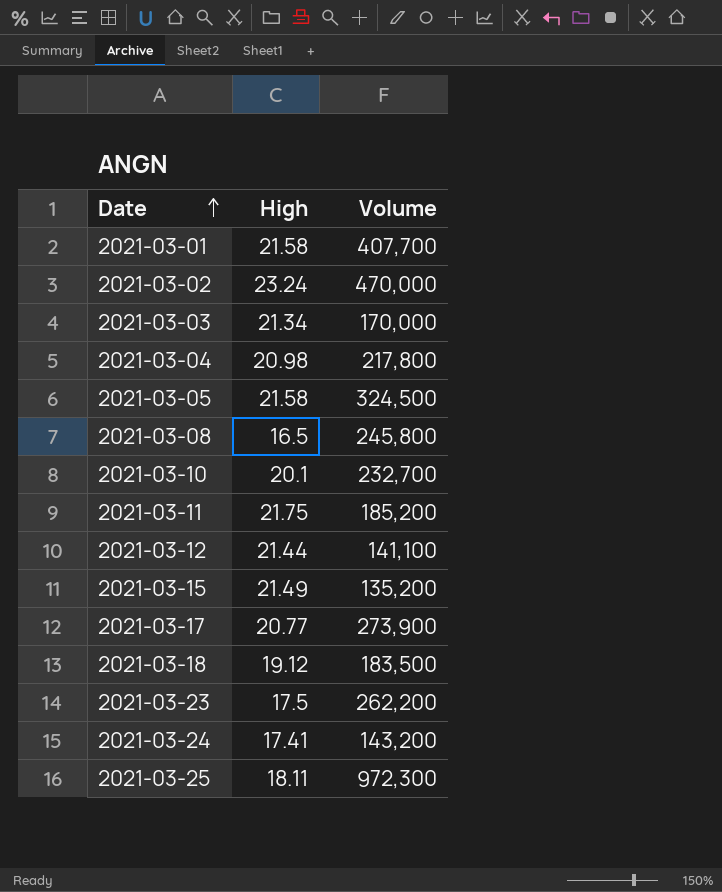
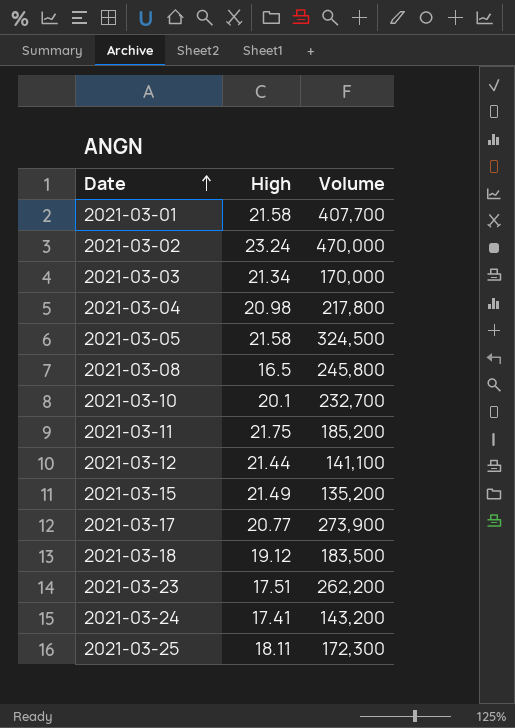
2021-03-23 | High: 17.5 -> 17.51
2021-03-25 | Volume: 972,300 -> 172,300

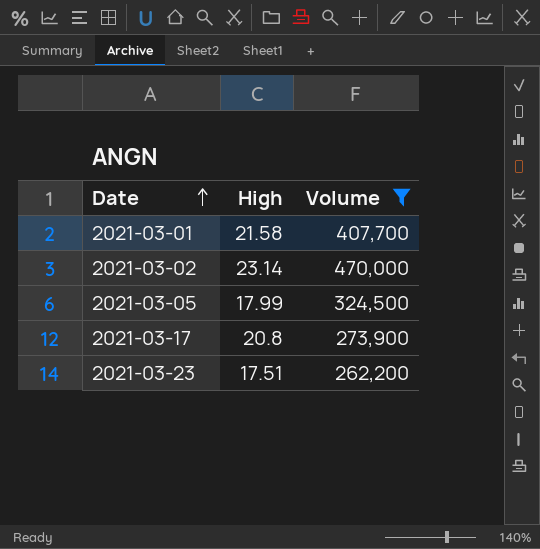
filter: none -> Volume >= 262,200
2021-03-02 | High: 23.24 -> 23.14
2021-03-05 | High: 21.58 -> 17.99
2021-03-17 | High: 20.77 -> 20.8

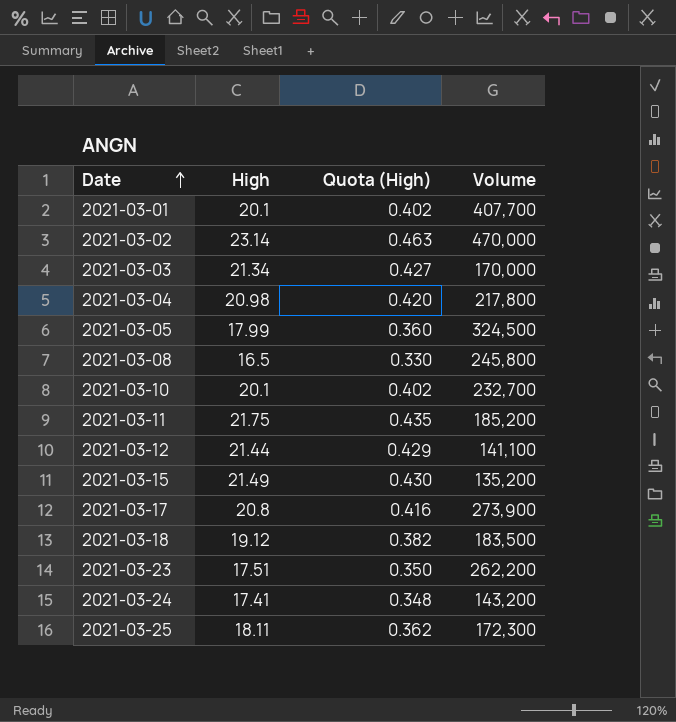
filter: Volume >= 262,200 -> none
column Quota (High) | formula: none -> [High] * 0.02
2021-03-01 | High: 21.58 -> 20.1

